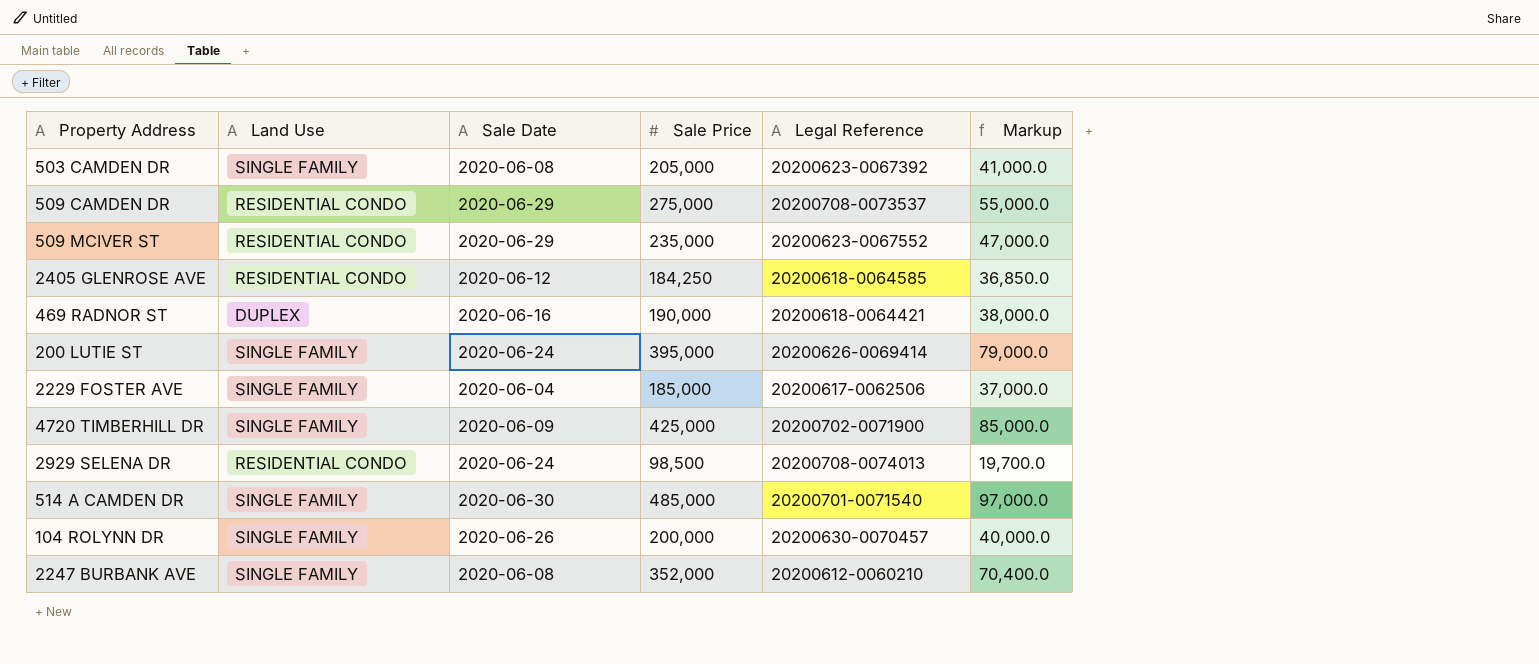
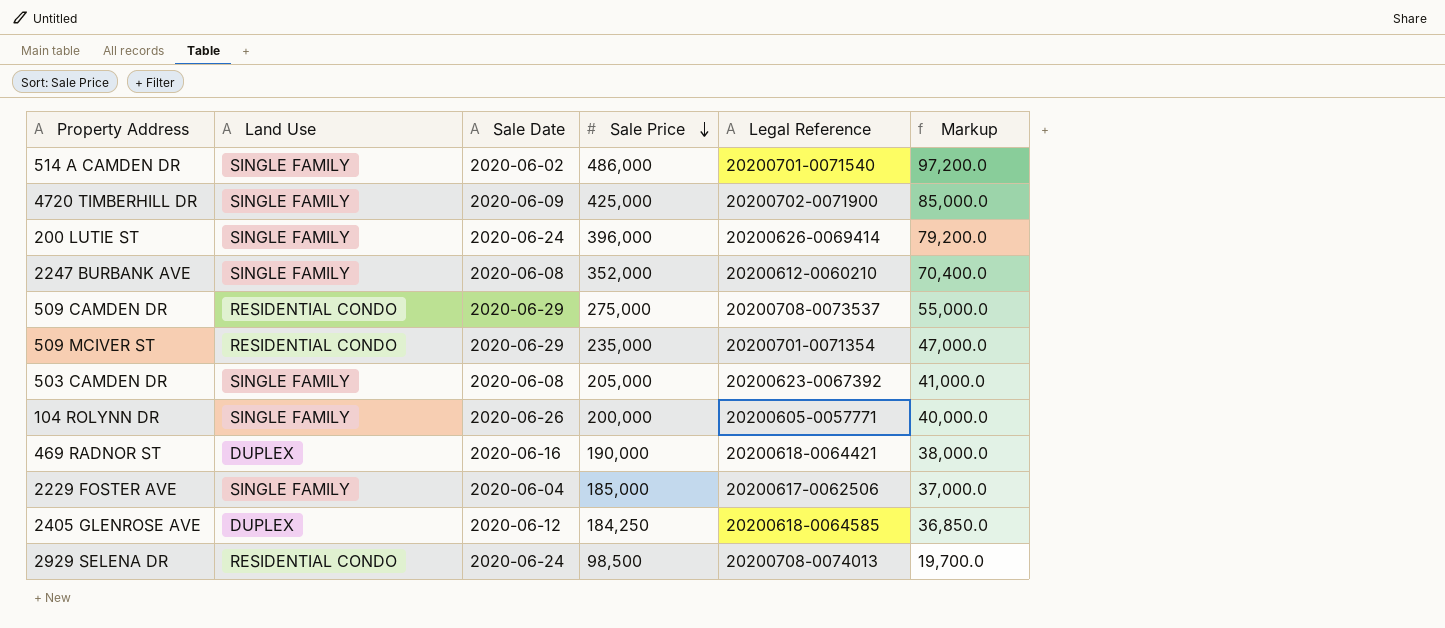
row order: none -> Sale Price descending
514 A CAMDEN DR | Sale Date: 2020-06-30 -> 2020-06-02
514 A CAMDEN DR | Sale Price: 485,000 -> 486,000
514 A CAMDEN DR | Markup: 97,000.0 -> 97,200.0
200 LUTIE ST | Sale Price: 395,000 -> 396,000
200 LUTIE ST | Markup: 79,000.0 -> 79,200.0
509 MCIVER ST | Legal Reference: 20200623-0067552 -> 20200701-0071354
104 ROLYNN DR | Legal Reference: 20200630-0070457 -> 20200605-0057771
2405 GLENROSE AVE | Land Use: RESIDENTIAL CONDO -> DUPLEX

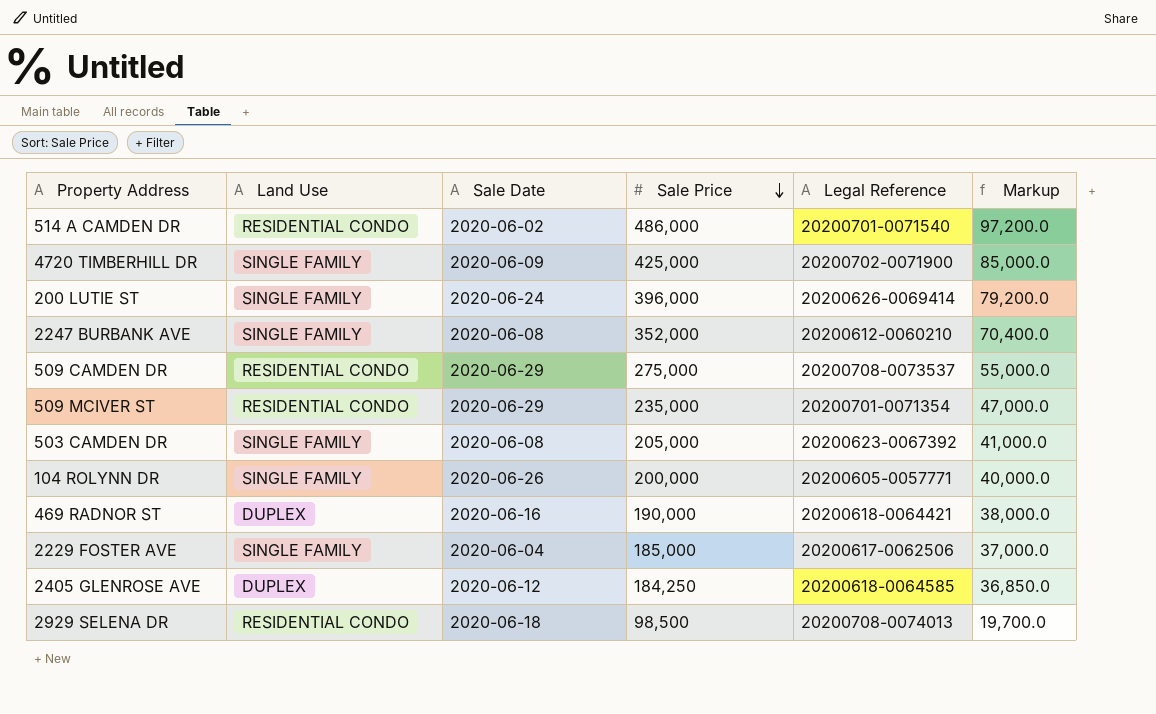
514 A CAMDEN DR | Land Use: SINGLE FAMILY -> RESIDENTIAL CONDO
2929 SELENA DR | Sale Date: 2020-06-24 -> 2020-06-18

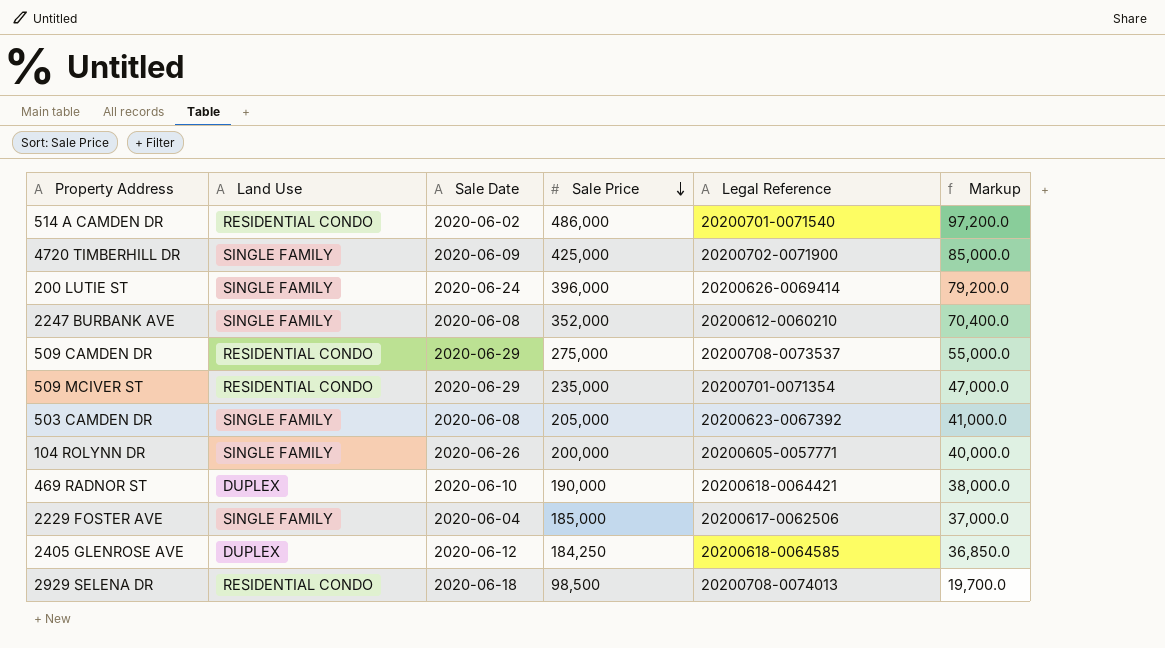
469 RADNOR ST | Sale Date: 2020-06-16 -> 2020-06-10

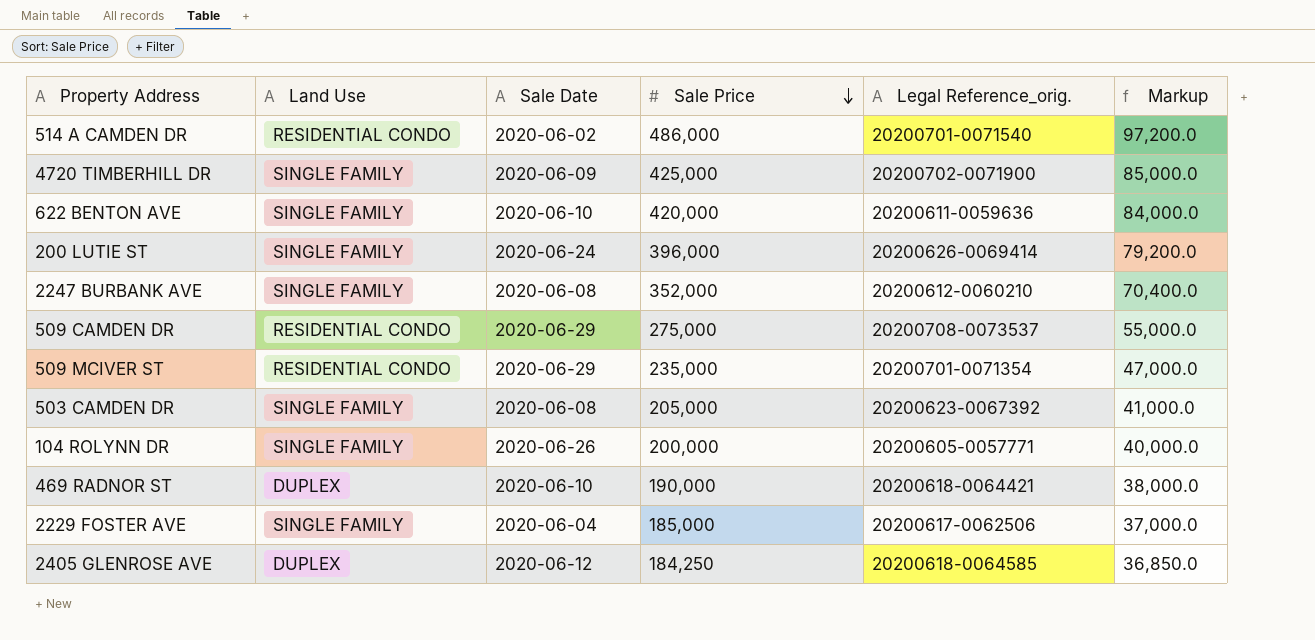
column name: Legal Reference -> Legal Reference_orig.
row 2929 SELENA DR: RESIDENTIAL CONDO | 2020-06-18 | 98,500 | 20200708-0074013 | 19,700.0 -> none
row 622 BENTON AVE: none -> SINGLE FAMILY | 2020-06-10 | 420,000 | 20200611-0059636 | 84,000.0

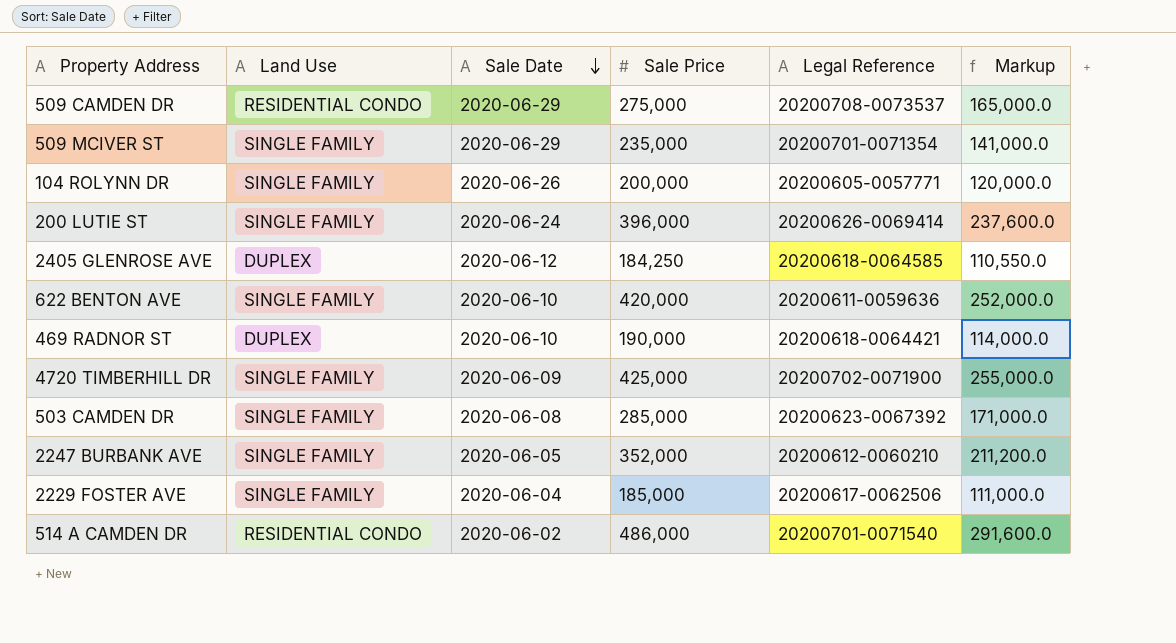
row order: Sale Price descending -> Sale Date descending
column name: Legal Reference_orig. -> Legal Reference
column Markup | formula: [Sale Price] * 0.2 -> [Sale Price] * 0.6
509 MCIVER ST | Land Use: RESIDENTIAL CONDO -> SINGLE FAMILY
503 CAMDEN DR | Sale Price: 205,000 -> 285,000
2247 BURBANK AVE | Sale Date: 2020-06-08 -> 2020-06-05

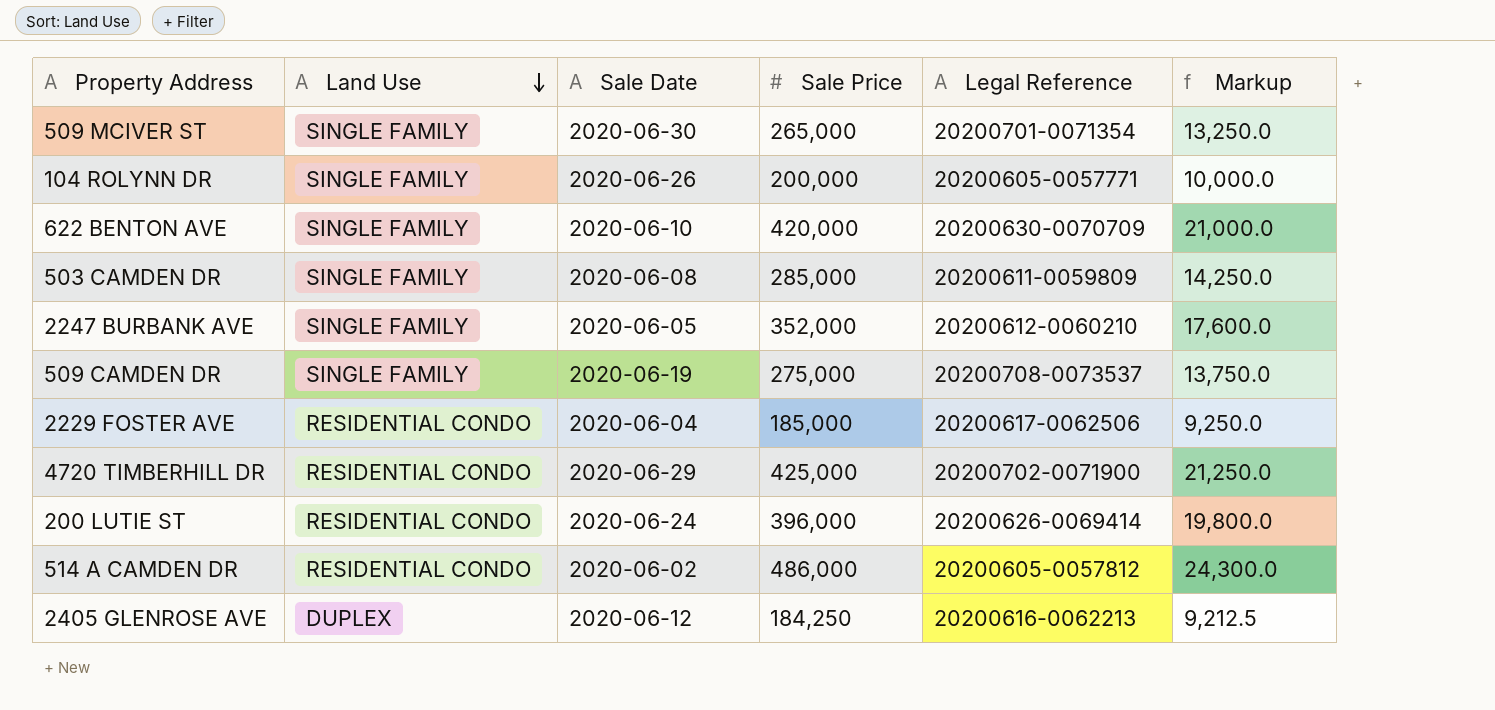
row order: Sale Date descending -> Land Use descending
column Markup | formula: [Sale Price] * 0.6 -> [Sale Price] * 0.05
row 469 RADNOR ST: DUPLEX | 2020-06-10 | 190,000 | 20200618-0064421 | 114,000.0 -> none
509 MCIVER ST | Sale Date: 2020-06-29 -> 2020-06-30
509 MCIVER ST | Sale Price: 235,000 -> 265,000
622 BENTON AVE | Legal Reference: 20200611-0059636 -> 20200630-0070709
503 CAMDEN DR | Legal Reference: 20200623-0067392 -> 20200611-0059809
509 CAMDEN DR | Land Use: RESIDENTIAL CONDO -> SINGLE FAMILY
509 CAMDEN DR | Sale Date: 2020-06-29 -> 2020-06-19
2229 FOSTER AVE | Land Use: SINGLE FAMILY -> RESIDENTIAL CONDO
4720 TIMBERHILL DR | Land Use: SINGLE FAMILY -> RESIDENTIAL CONDO
4720 TIMBERHILL DR | Sale Date: 2020-06-09 -> 2020-06-29
200 LUTIE ST | Land Use: SINGLE FAMILY -> RESIDENTIAL CONDO
514 A CAMDEN DR | Legal Reference: 20200701-0071540 -> 20200605-0057812
2405 GLENROSE AVE | Legal Reference: 20200618-0064585 -> 20200616-0062213

